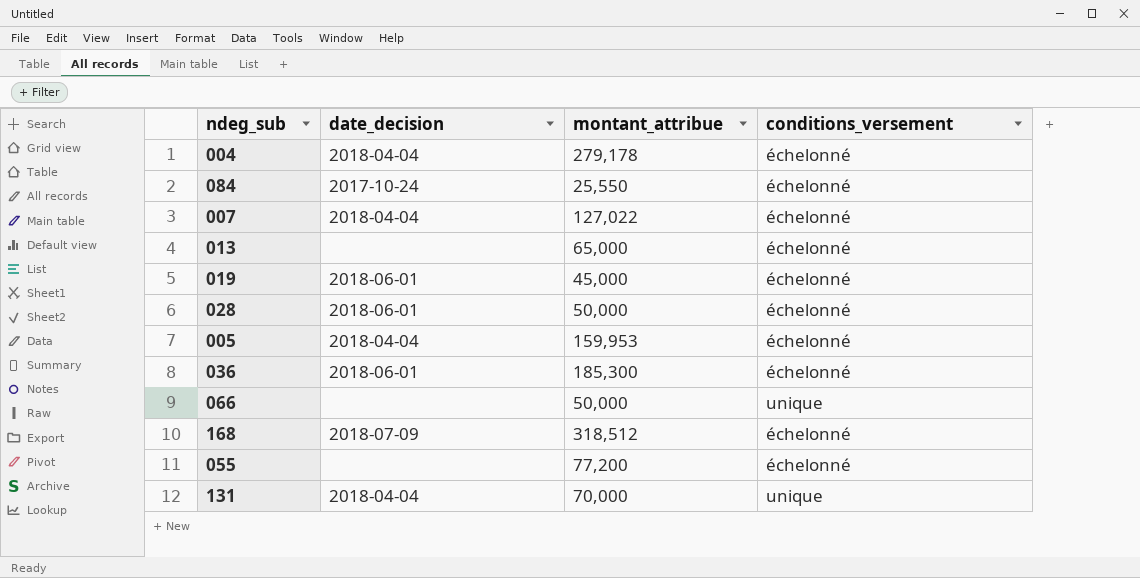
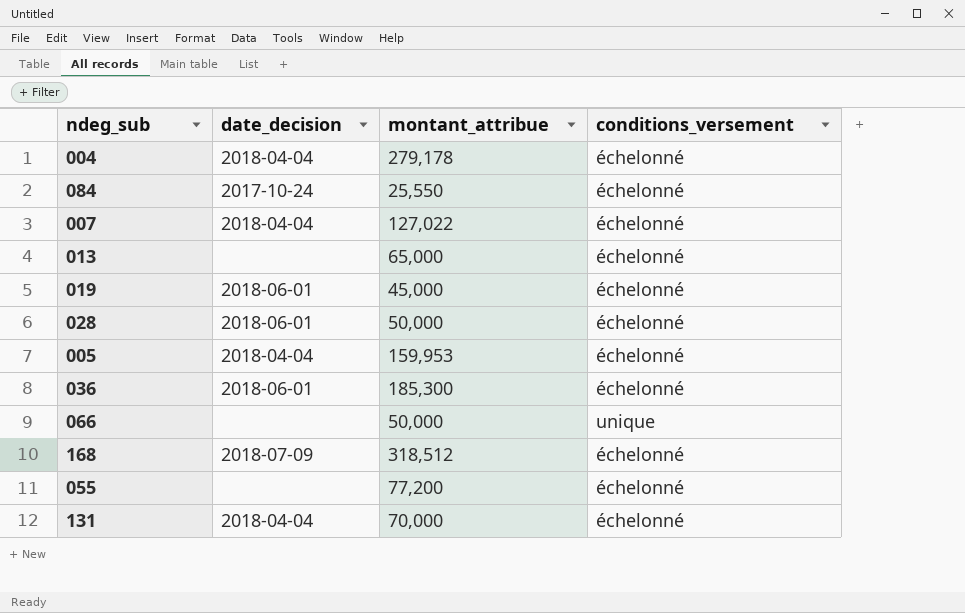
131 | conditions_versement: unique -> échelonné

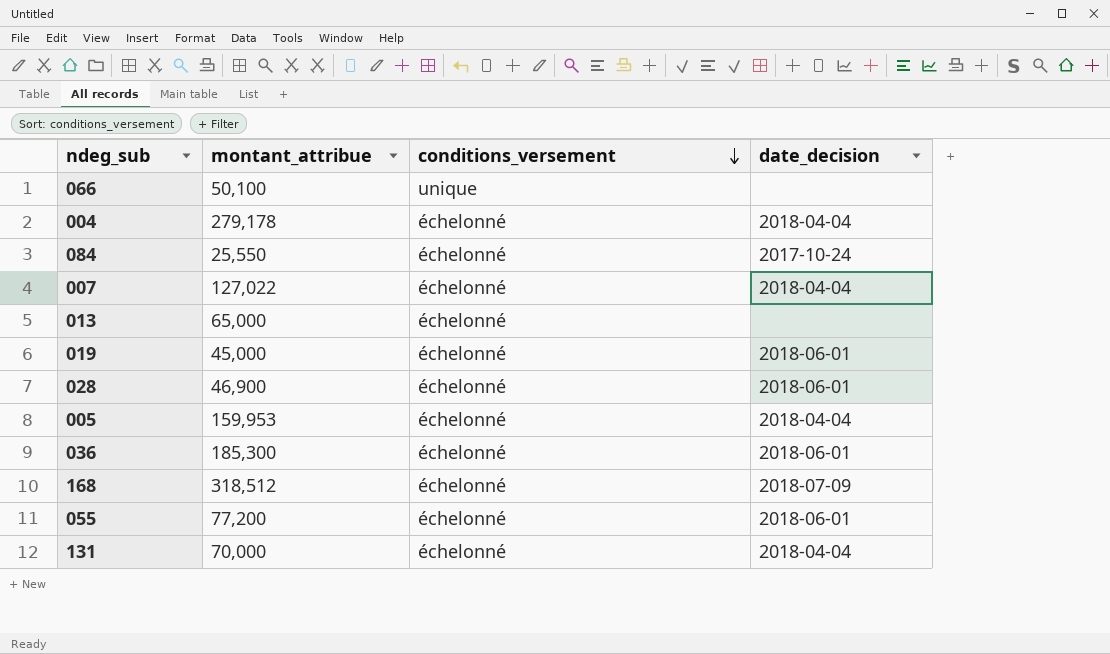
row order: none -> conditions_versement descending
column date_decision | position: 2 -> 4
066 | montant_attribue: 50,000 -> 50,100
028 | montant_attribue: 50,000 -> 46,900
055 | date_decision: none -> 2018-06-01

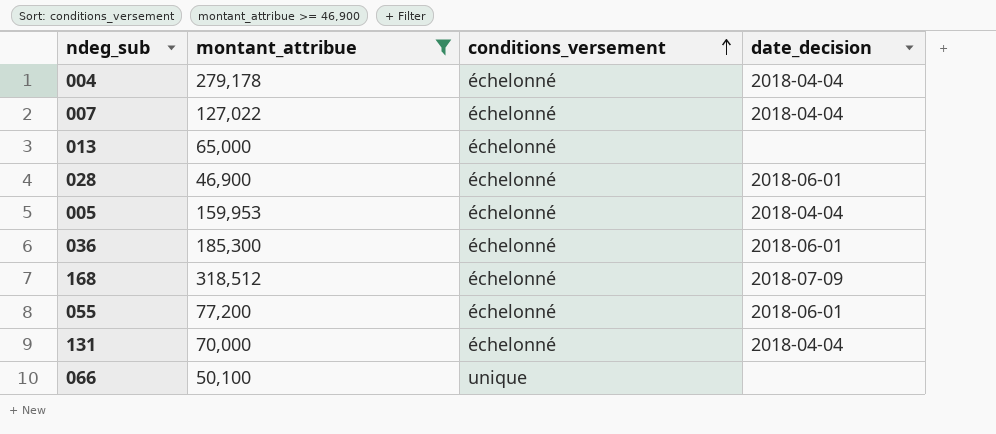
filter: none -> montant_attribue >= 46,900
row order: conditions_versement descending -> conditions_versement ascending

